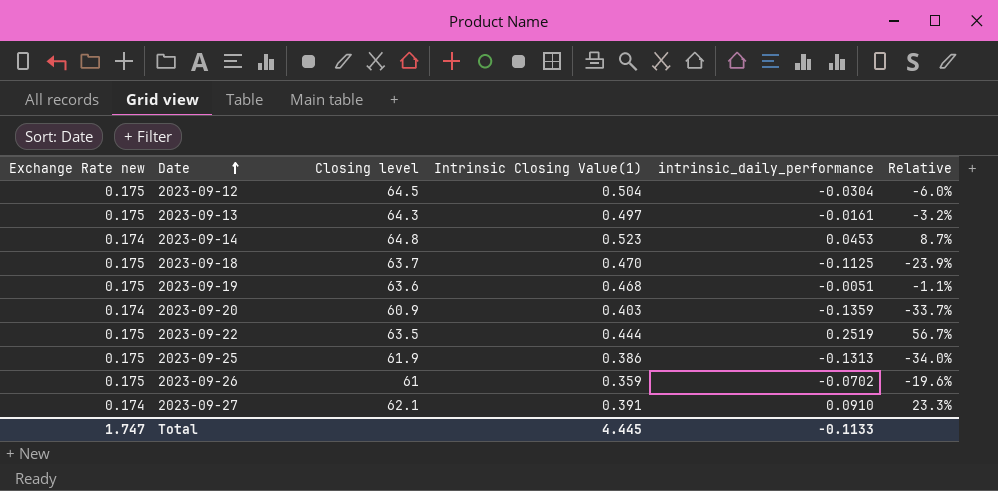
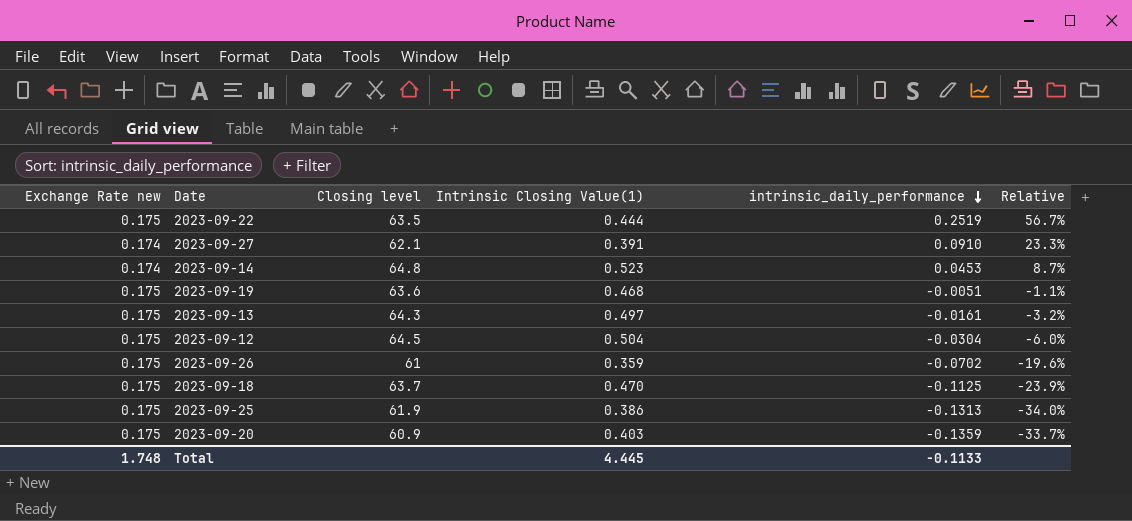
row order: Date ascending -> intrinsic_daily_performance descending
2023-09-20 | Exchange Rate new: 0.174 -> 0.175
Total | Exchange Rate new: 1.747 -> 1.748

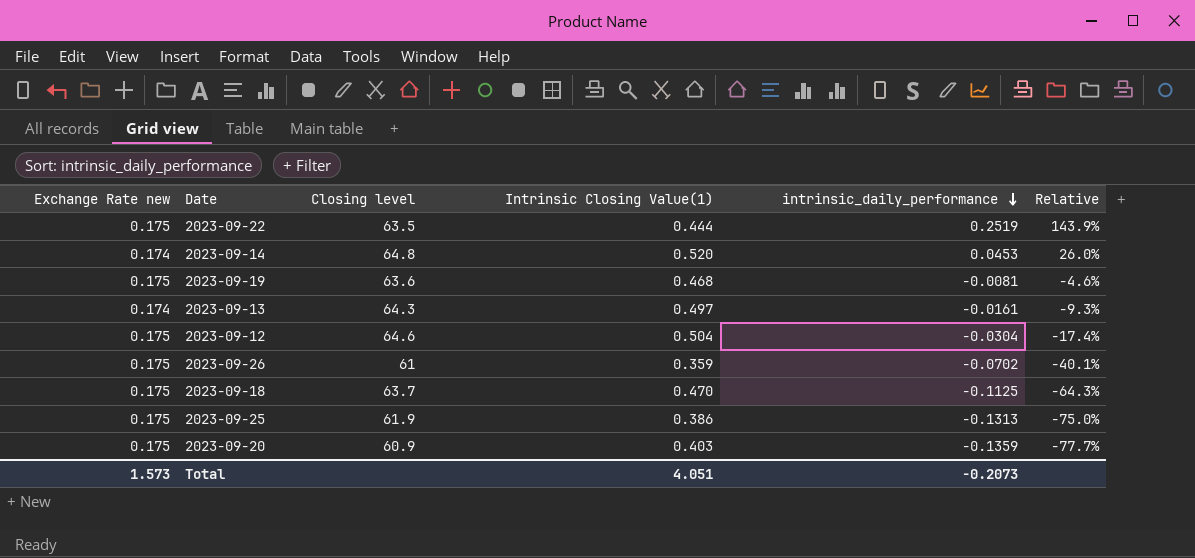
column Relative | formula: [intrinsic_daily_performance] / [Intrinsic Closing Value(1)] -> [intrinsic_daily_performance] / [Exchange Rate new]
row 2023-09-27: 0.174 | 62.1 | 0.391 | 0.0910 | 23.3% -> none
2023-09-14 | Intrinsic Closing Value(1): 0.523 -> 0.520
2023-09-19 | intrinsic_daily_performance: -0.0051 -> -0.0081
2023-09-13 | Exchange Rate new: 0.175 -> 0.174
2023-09-12 | Closing level: 64.5 -> 64.6
Total | Exchange Rate new: 1.748 -> 1.573
Total | Intrinsic Closing Value(1): 4.445 -> 4.051
Total | intrinsic_daily_performance: -0.1133 -> -0.2073

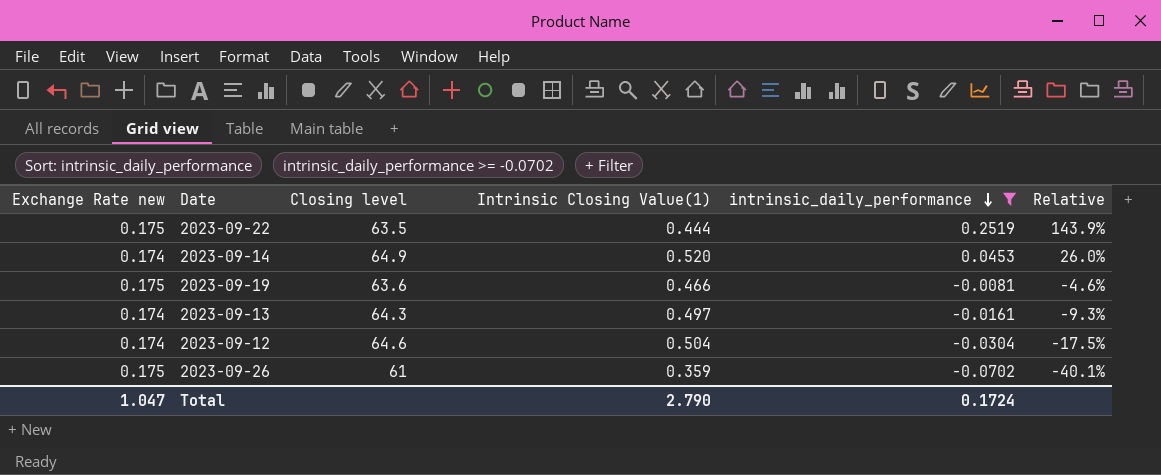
filter: none -> intrinsic_daily_performance >= -0.0702
2023-09-14 | Closing level: 64.8 -> 64.9
2023-09-19 | Intrinsic Closing Value(1): 0.468 -> 0.466
2023-09-12 | Exchange Rate new: 0.175 -> 0.174
2023-09-12 | Relative: -17.4% -> -17.5%
Total | Exchange Rate new: 1.573 -> 1.047
Total | Intrinsic Closing Value(1): 4.051 -> 2.790
Total | intrinsic_daily_performance: -0.2073 -> 0.1724

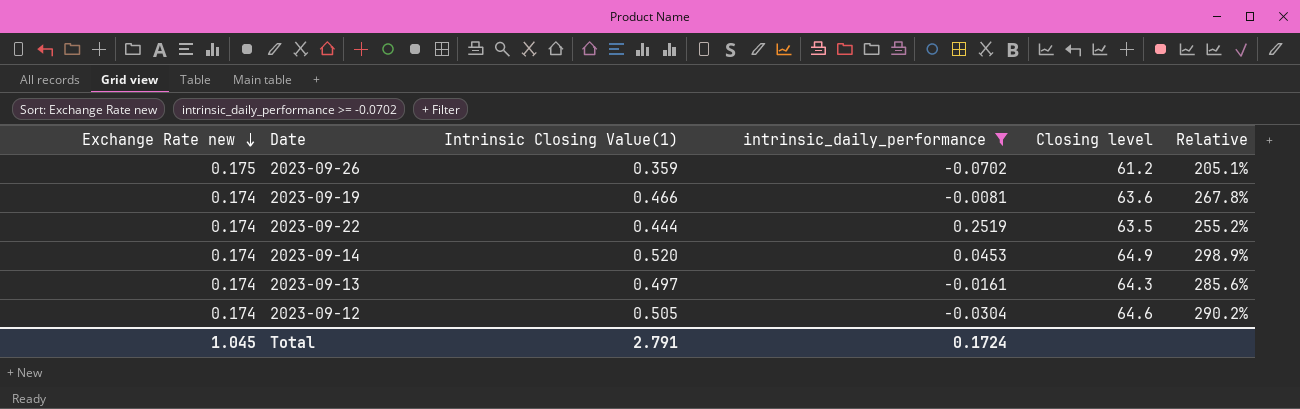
row order: intrinsic_daily_performance descending -> Exchange Rate new descending
column Closing level | position: 3 -> 5
column Relative | formula: [intrinsic_daily_performance] / [Exchange Rate new] -> [Intrinsic Closing Value(1)] / [Exchange Rate new]
2023-09-26 | Closing level: 61 -> 61.2
2023-09-19 | Exchange Rate new: 0.175 -> 0.174
2023-09-22 | Exchange Rate new: 0.175 -> 0.174
2023-09-12 | Intrinsic Closing Value(1): 0.504 -> 0.505
Total | Exchange Rate new: 1.047 -> 1.045
Total | Intrinsic Closing Value(1): 2.790 -> 2.791

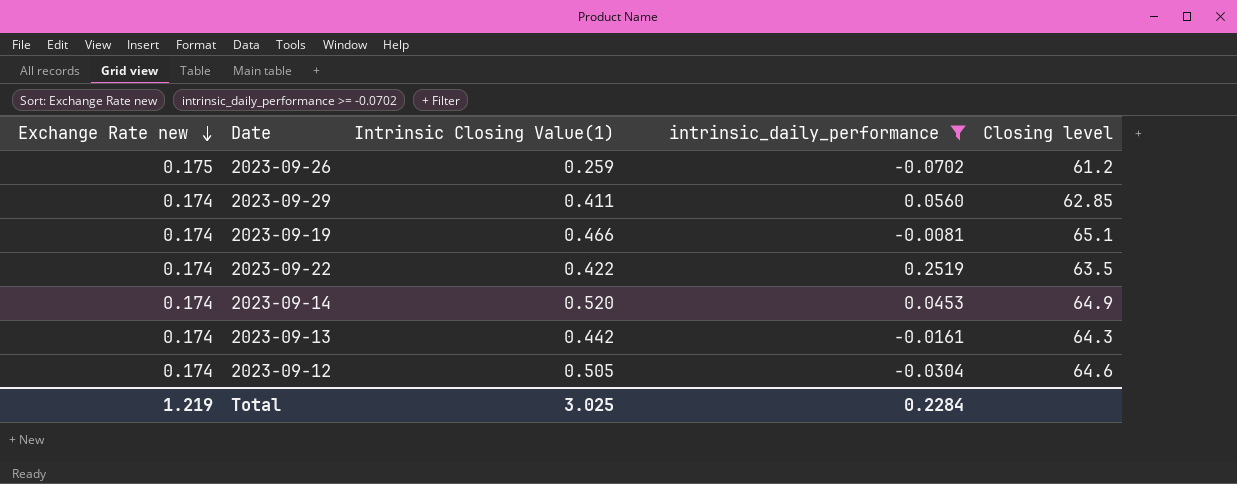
column Relative | formula: [Intrinsic Closing Value(1)] / [Exchange Rate new] -> none
2023-09-26 | Intrinsic Closing Value(1): 0.359 -> 0.259
row 2023-09-29: none -> 0.174 | 0.411 | 0.0560 | 62.85
2023-09-19 | Closing level: 63.6 -> 65.1
2023-09-22 | Intrinsic Closing Value(1): 0.444 -> 0.422
2023-09-13 | Intrinsic Closing Value(1): 0.497 -> 0.442
Total | Exchange Rate new: 1.045 -> 1.219
Total | Intrinsic Closing Value(1): 2.791 -> 3.025
Total | intrinsic_daily_performance: 0.1724 -> 0.2284

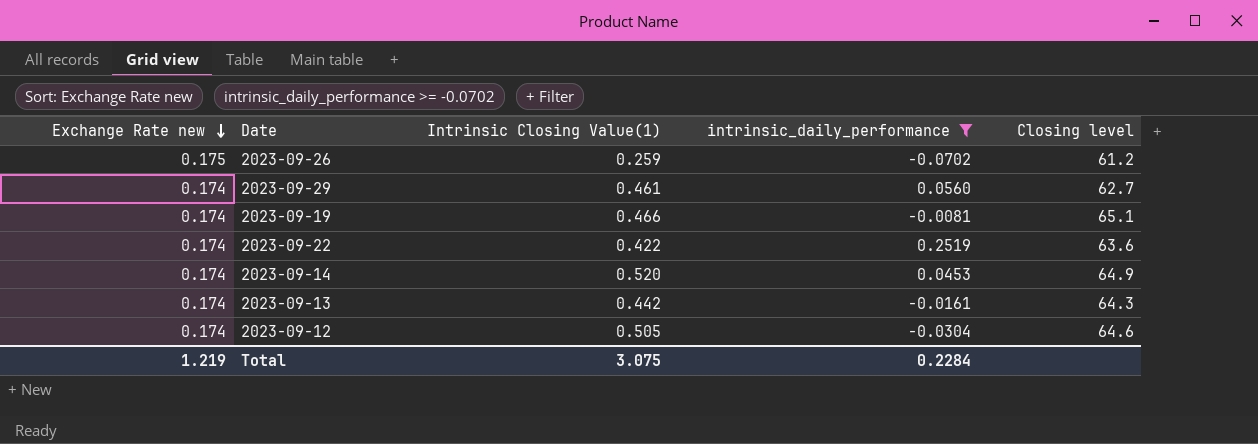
2023-09-29 | Intrinsic Closing Value(1): 0.411 -> 0.461
2023-09-29 | Closing level: 62.85 -> 62.7
2023-09-22 | Closing level: 63.5 -> 63.6
Total | Intrinsic Closing Value(1): 3.025 -> 3.075

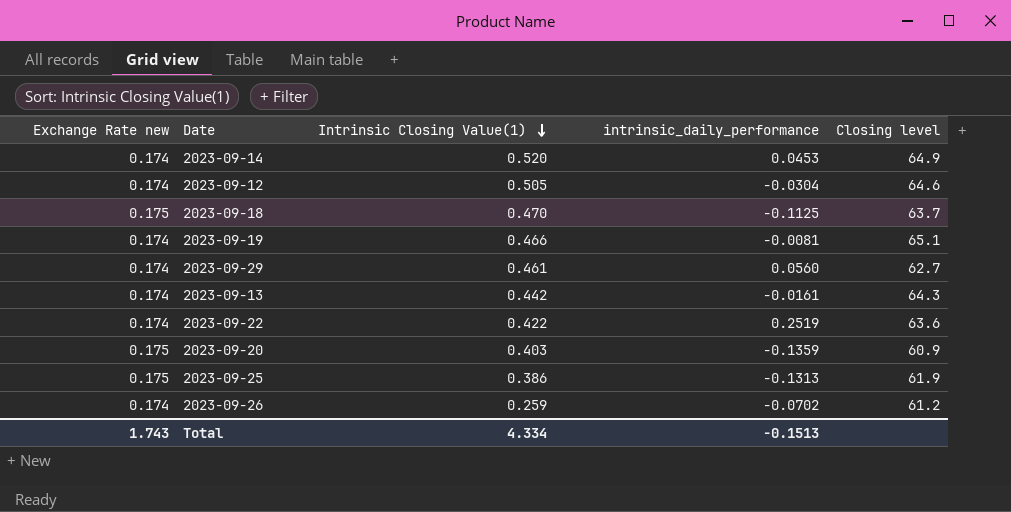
filter: intrinsic_daily_performance >= -0.0702 -> none
row order: Exchange Rate new descending -> Intrinsic Closing Value(1) descending
2023-09-26 | Exchange Rate new: 0.175 -> 0.174
Total | Exchange Rate new: 1.219 -> 1.743
Total | Intrinsic Closing Value(1): 3.075 -> 4.334
Total | intrinsic_daily_performance: 0.2284 -> -0.1513

